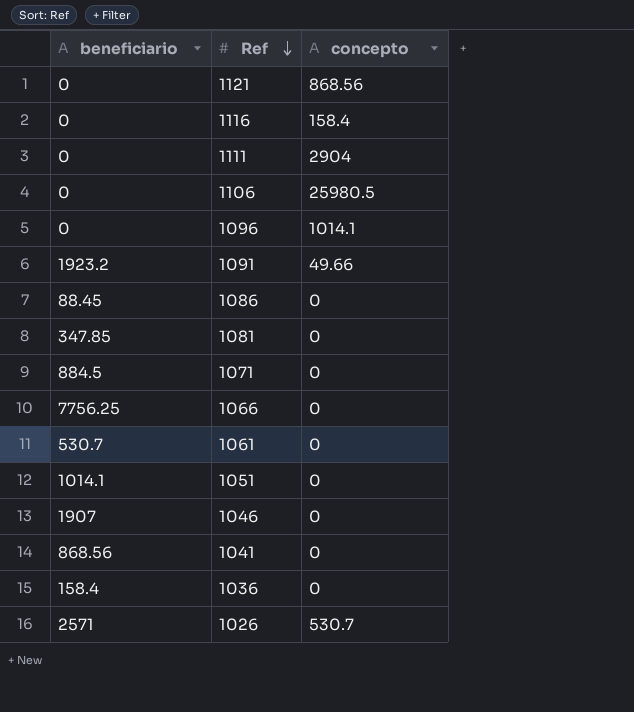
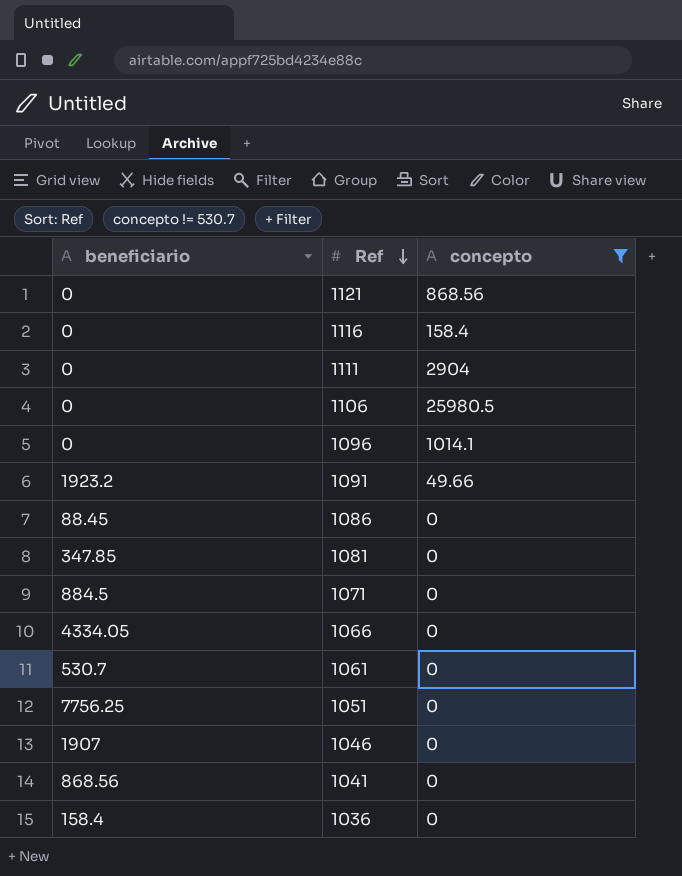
filter: none -> concepto != 530.7
1066 | beneficiario: 7756.25 -> 4334.05
1051 | beneficiario: 1014.1 -> 7756.25

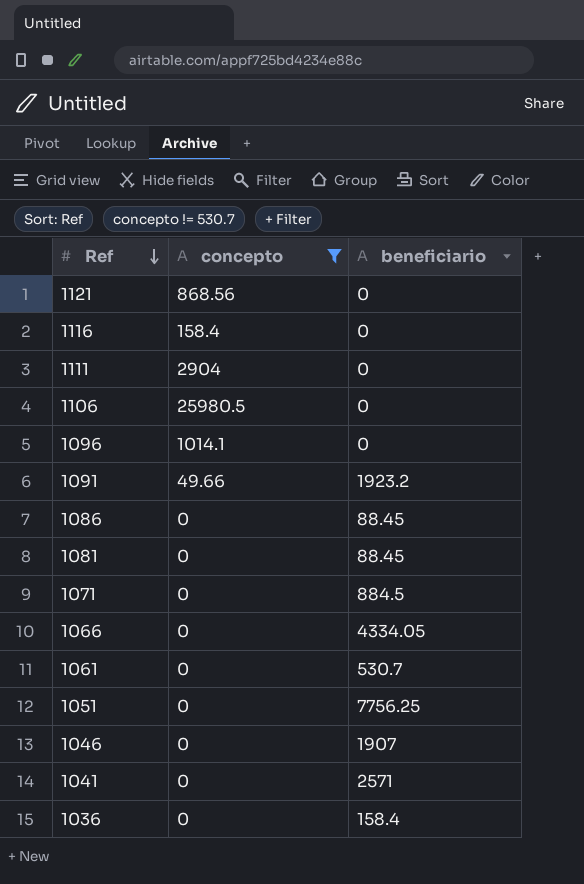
column beneficiario | position: 1 -> 3
1081 | beneficiario: 347.85 -> 88.45
1041 | beneficiario: 868.56 -> 2571

